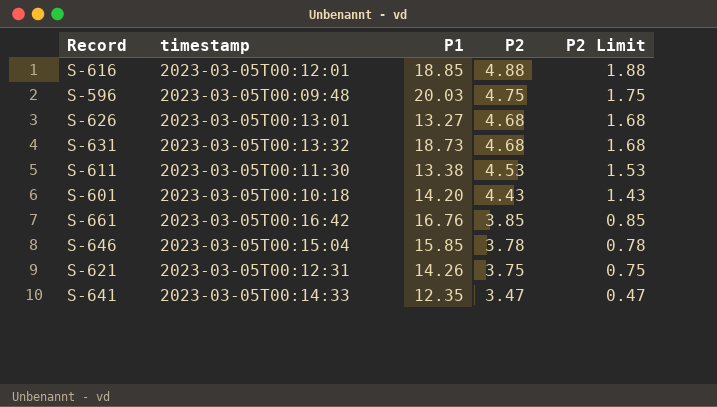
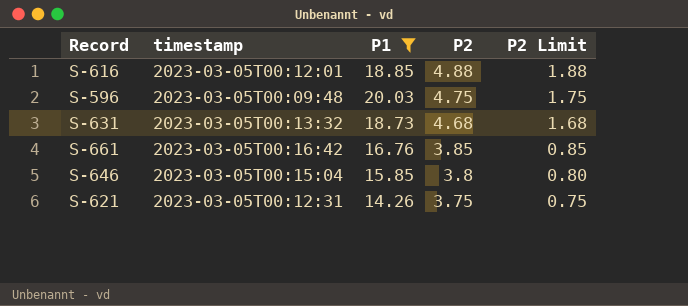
filter: none -> P1 >= 14.26
S-646 | P2: 3.78 -> 3.8
S-646 | P2 Limit: 0.78 -> 0.80

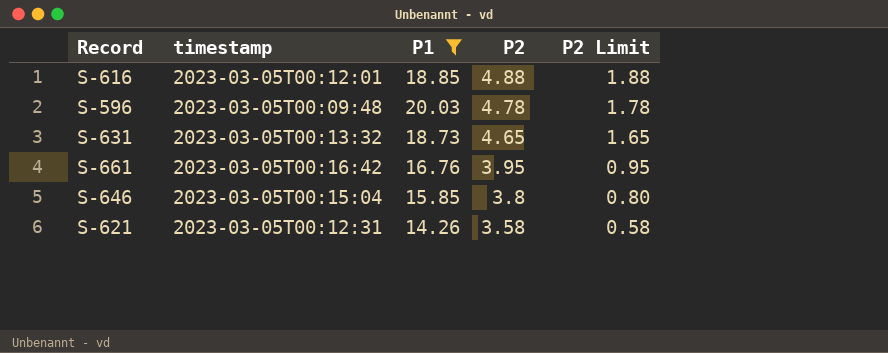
S-596 | P2: 4.75 -> 4.78
S-596 | P2 Limit: 1.75 -> 1.78
S-631 | P2: 4.68 -> 4.65
S-631 | P2 Limit: 1.68 -> 1.65
S-661 | P2: 3.85 -> 3.95
S-661 | P2 Limit: 0.85 -> 0.95
S-621 | P2: 3.75 -> 3.58
S-621 | P2 Limit: 0.75 -> 0.58

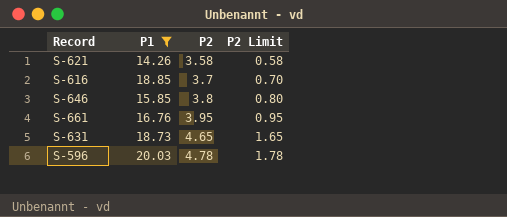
row order: P2 descending -> P2 ascending
column timestamp | position: 2 -> none
S-616 | P2: 4.88 -> 3.7
S-616 | P2 Limit: 1.88 -> 0.70

